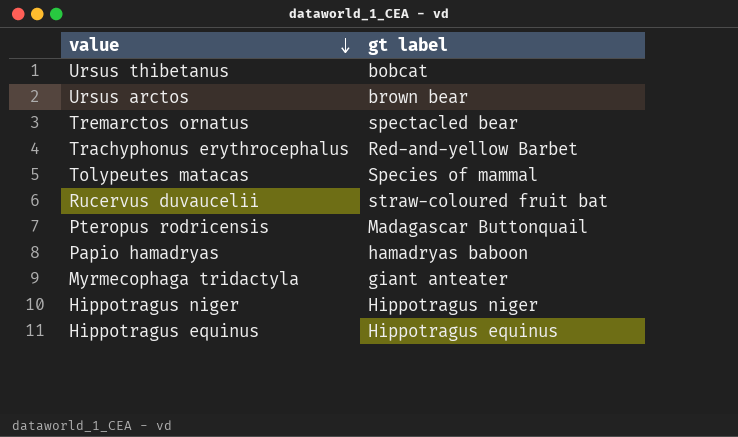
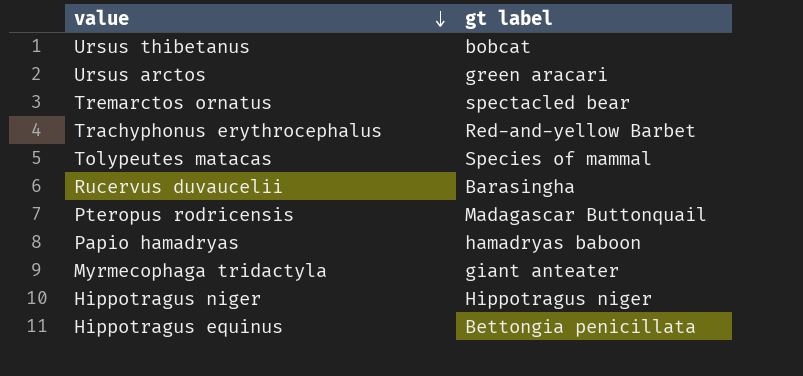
Ursus arctos | gt label: brown bear -> green aracari
Rucervus duvaucelii | gt label: straw-coloured fruit bat -> Barasingha
Hippotragus equinus | gt label: Hippotragus equinus -> Bettongia penicillata

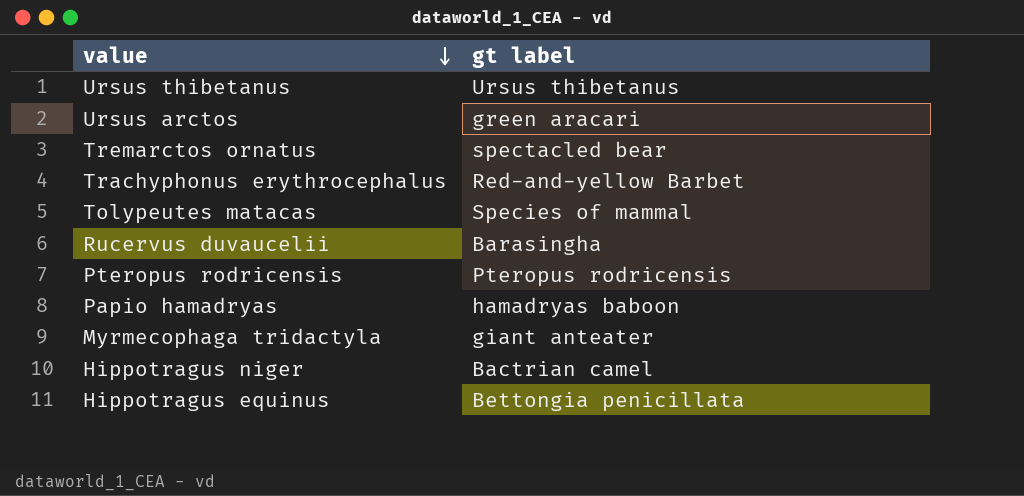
Ursus thibetanus | gt label: bobcat -> Ursus thibetanus
Pteropus rodricensis | gt label: Madagascar Buttonquail -> Pteropus rodricensis
Hippotragus niger | gt label: Hippotragus niger -> Bactrian camel

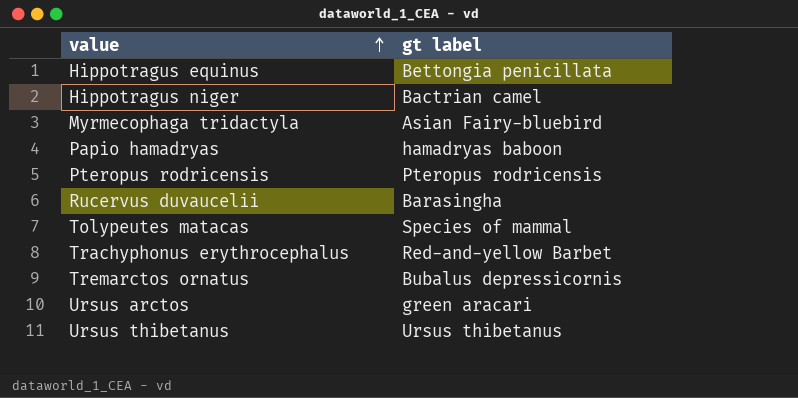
row order: value descending -> value ascending
Myrmecophaga tridactyla | gt label: giant anteater -> Asian Fairy-bluebird
Tremarctos ornatus | gt label: spectacled bear -> Bubalus depressicornis

